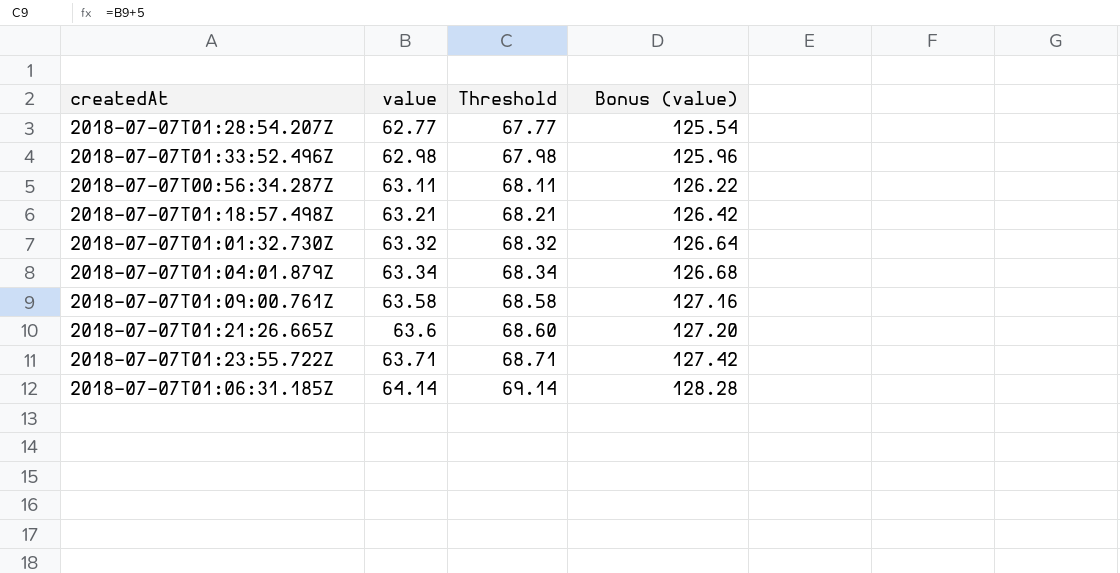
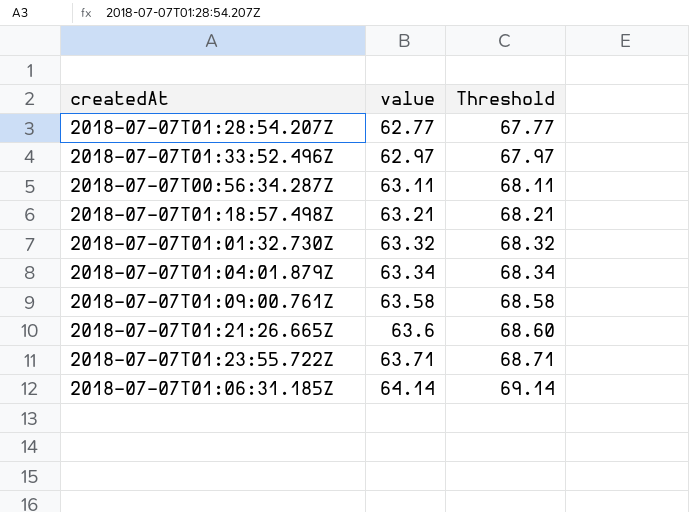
column Bonus (value) | formula: [value] * 2 -> none
2018-07-07T01:33:52.496Z | value: 62.98 -> 62.97
2018-07-07T01:33:52.496Z | Threshold: 67.98 -> 67.97

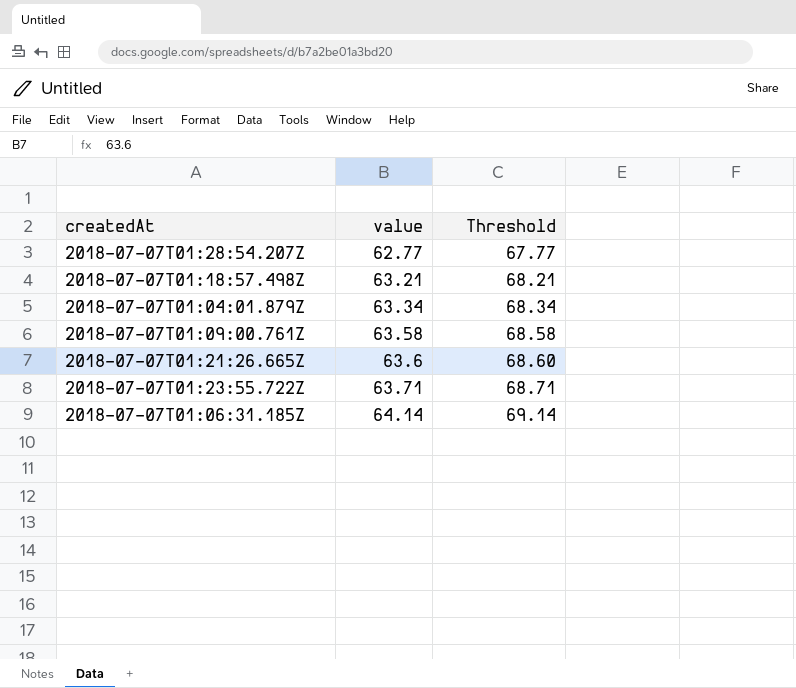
row 2018-07-07T01:33:52.496Z: 62.97 | 67.97 -> none
row 2018-07-07T00:56:34.287Z: 63.11 | 68.11 -> none
row 2018-07-07T01:01:32.730Z: 63.32 | 68.32 -> none

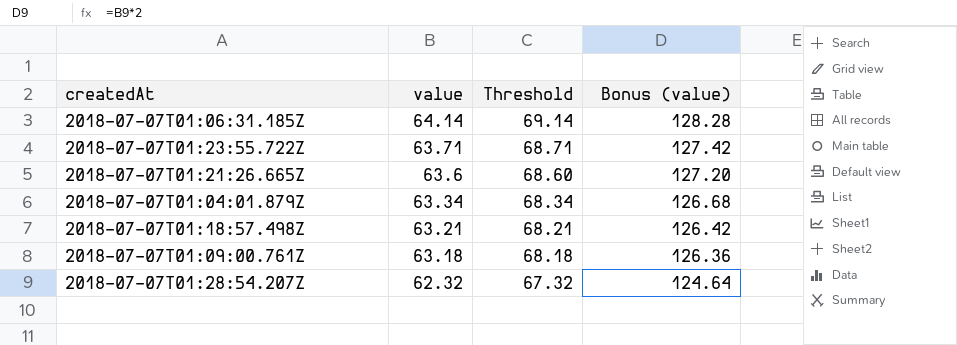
row order: value ascending -> value descending
column Bonus (value) | formula: none -> [value] * 2
2018-07-07T01:09:00.761Z | value: 63.58 -> 63.18
2018-07-07T01:09:00.761Z | Threshold: 68.58 -> 68.18
2018-07-07T01:28:54.207Z | value: 62.77 -> 62.32
2018-07-07T01:28:54.207Z | Threshold: 67.77 -> 67.32

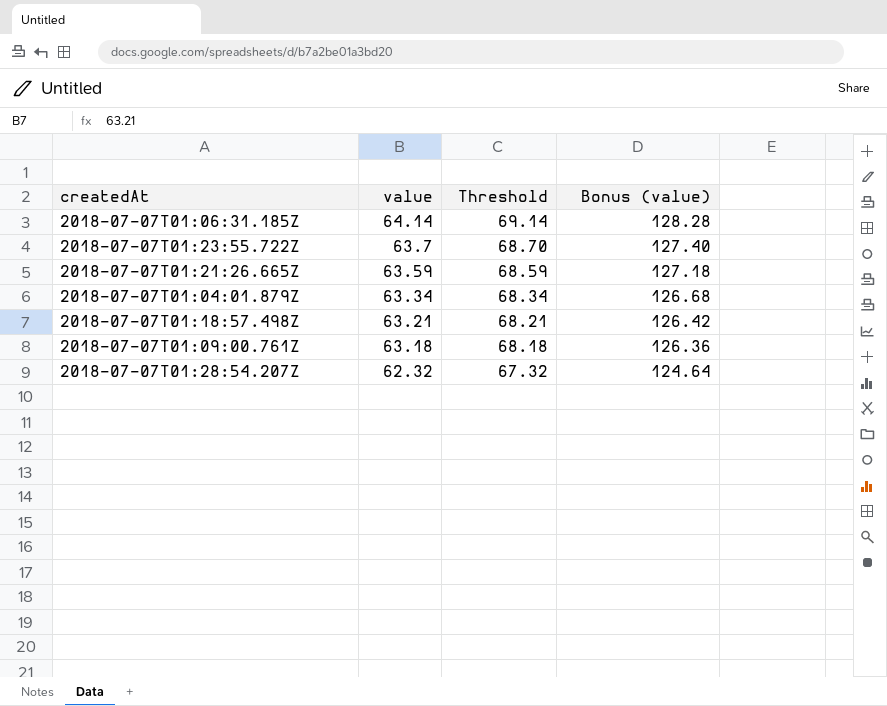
2018-07-07T01:23:55.722Z | value: 63.71 -> 63.7
2018-07-07T01:23:55.722Z | Threshold: 68.71 -> 68.70
2018-07-07T01:23:55.722Z | Bonus (value): 127.42 -> 127.40
2018-07-07T01:21:26.665Z | value: 63.6 -> 63.59
2018-07-07T01:21:26.665Z | Threshold: 68.60 -> 68.59
2018-07-07T01:21:26.665Z | Bonus (value): 127.20 -> 127.18

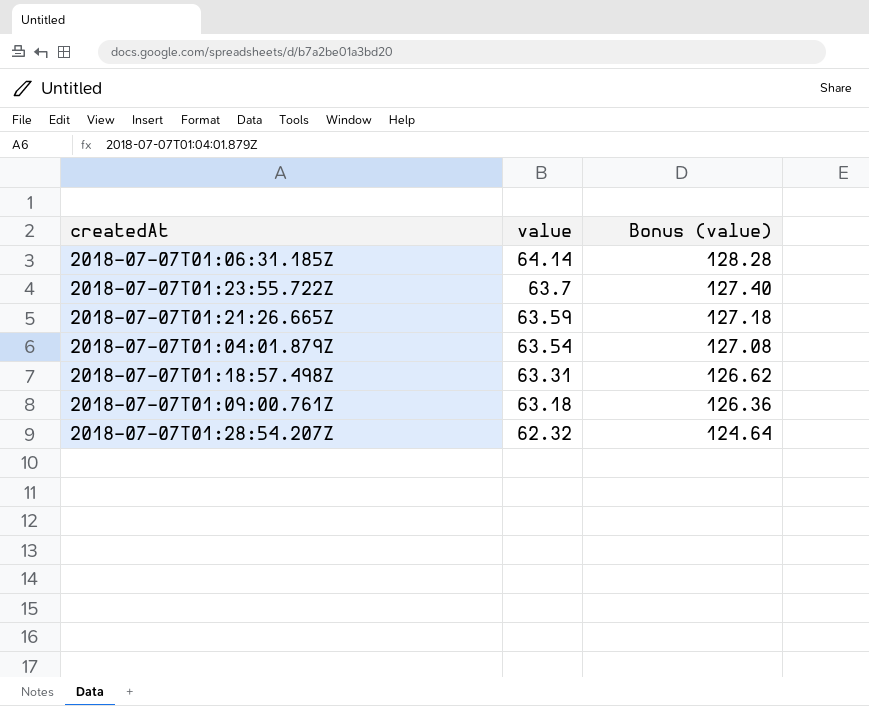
column Threshold | formula: [value] + 5 -> none
2018-07-07T01:04:01.879Z | value: 63.34 -> 63.54
2018-07-07T01:04:01.879Z | Bonus (value): 126.68 -> 127.08
2018-07-07T01:18:57.498Z | value: 63.21 -> 63.31
2018-07-07T01:18:57.498Z | Bonus (value): 126.42 -> 126.62

